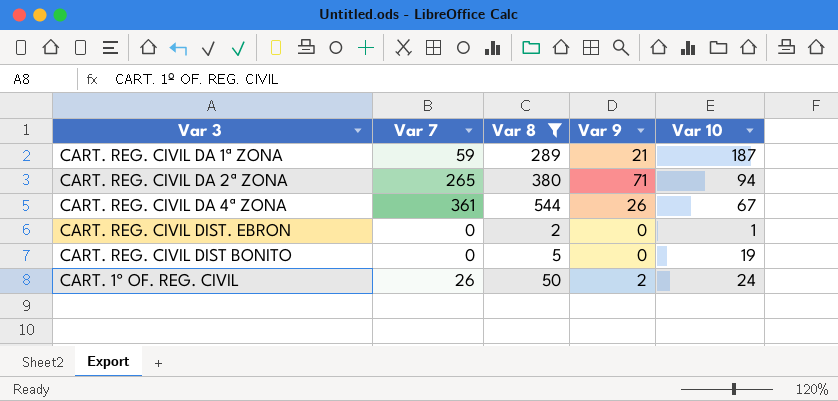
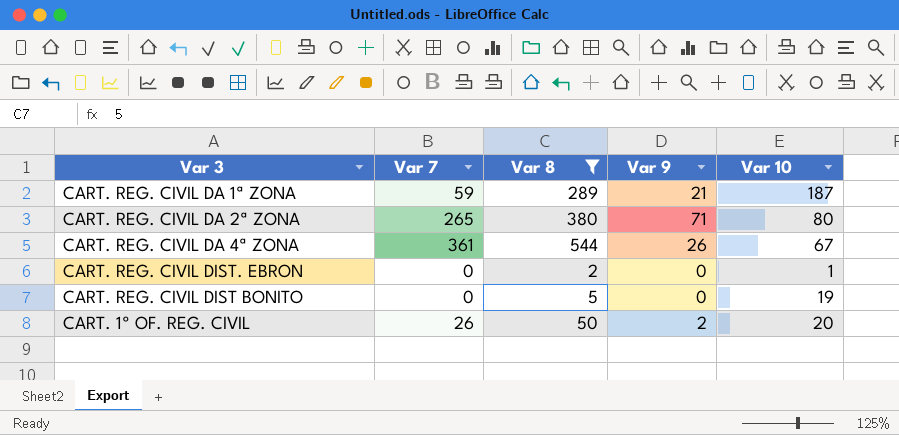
CART. REG. CIVIL DA 2ª ZONA | Var 10: 94 -> 80
CART. 1º OF. REG. CIVIL | Var 10: 24 -> 20

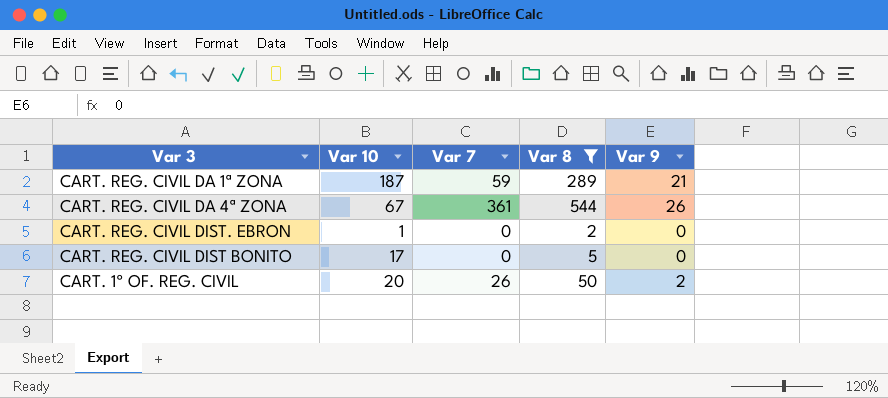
column Var 10 | position: 5 -> 2
row CART. REG. CIVIL DA 2ª ZONA: 265 | 380 | 71 | 80 -> none
CART. REG. CIVIL DIST BONITO | Var 10: 19 -> 17

